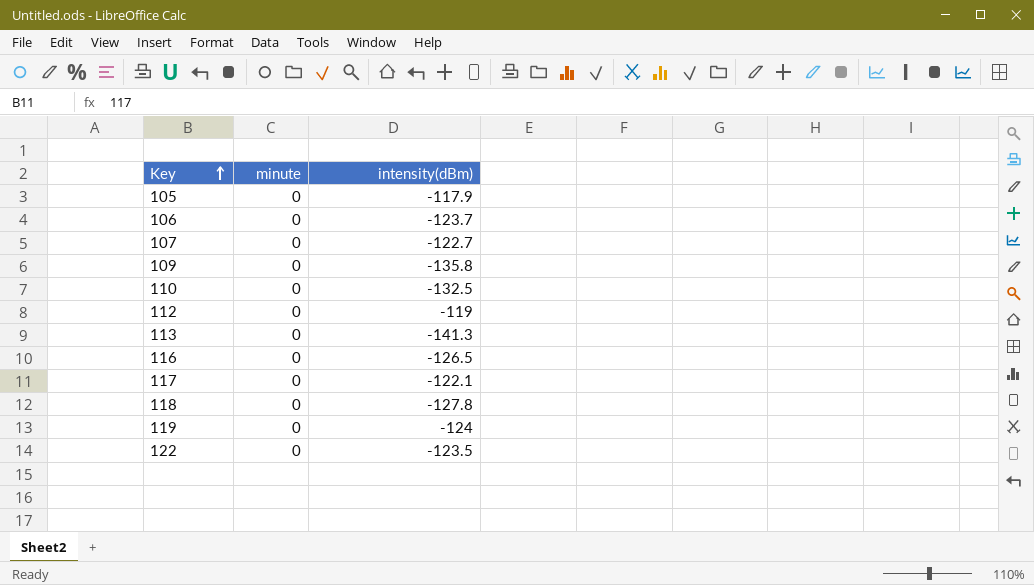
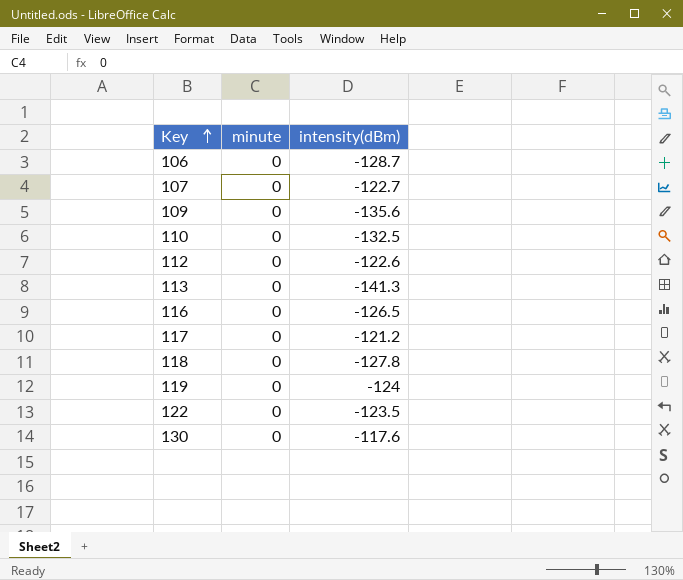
row 105: 0 | -117.9 -> none
106 | intensity(dBm): -123.7 -> -128.7
109 | intensity(dBm): -135.8 -> -135.6
112 | intensity(dBm): -119 -> -122.6
117 | intensity(dBm): -122.1 -> -121.2
row 130: none -> 0 | -117.6

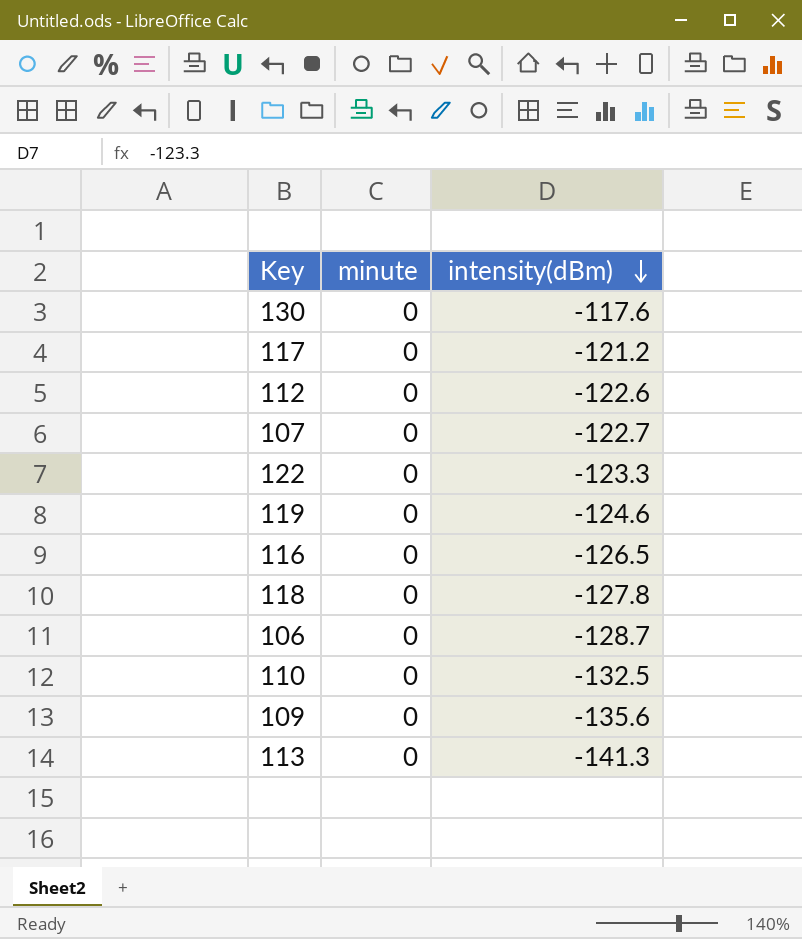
row order: Key ascending -> intensity(dBm) descending
122 | intensity(dBm): -123.5 -> -123.3
119 | intensity(dBm): -124 -> -124.6

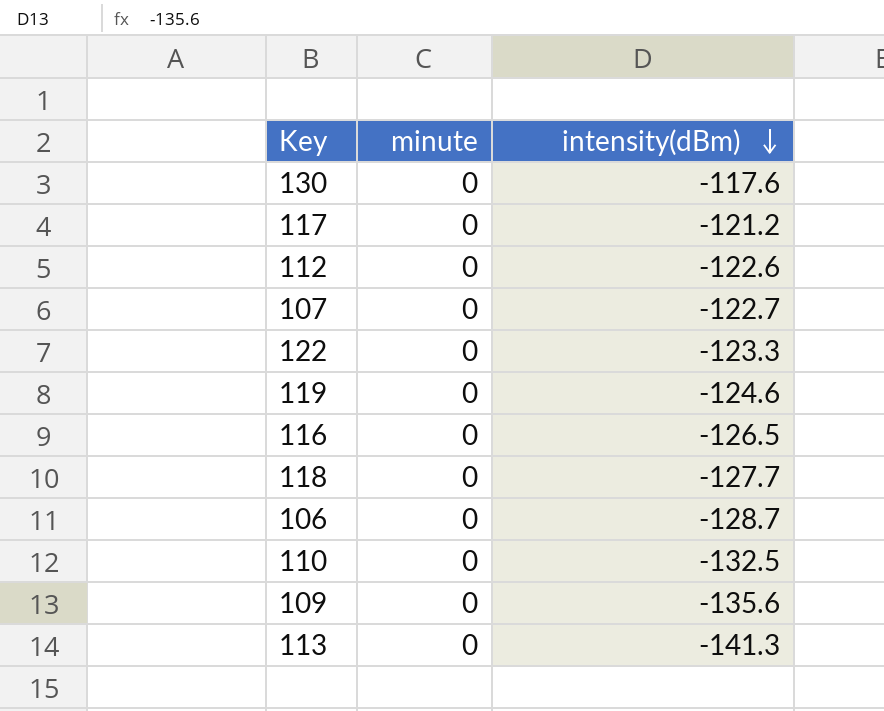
118 | intensity(dBm): -127.8 -> -127.7

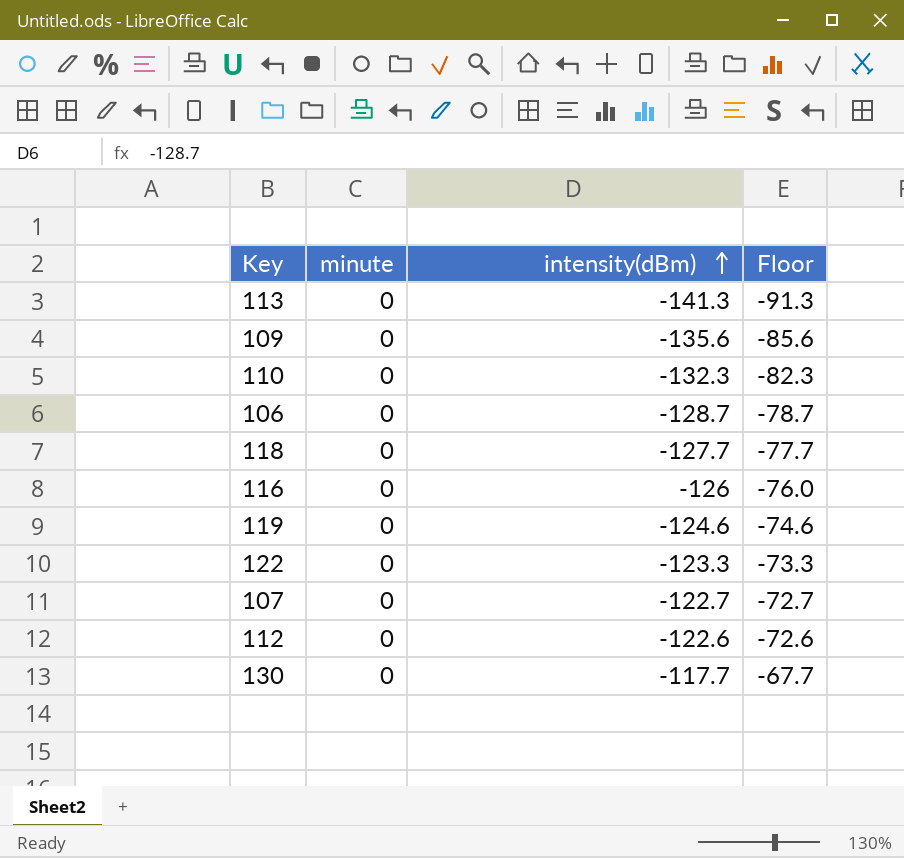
row order: intensity(dBm) descending -> intensity(dBm) ascending
column Floor | formula: none -> [intensity(dBm)] + 50
row 117: 0 | -121.2 -> none
110 | intensity(dBm): -132.5 -> -132.3
116 | intensity(dBm): -126.5 -> -126
130 | intensity(dBm): -117.6 -> -117.7

